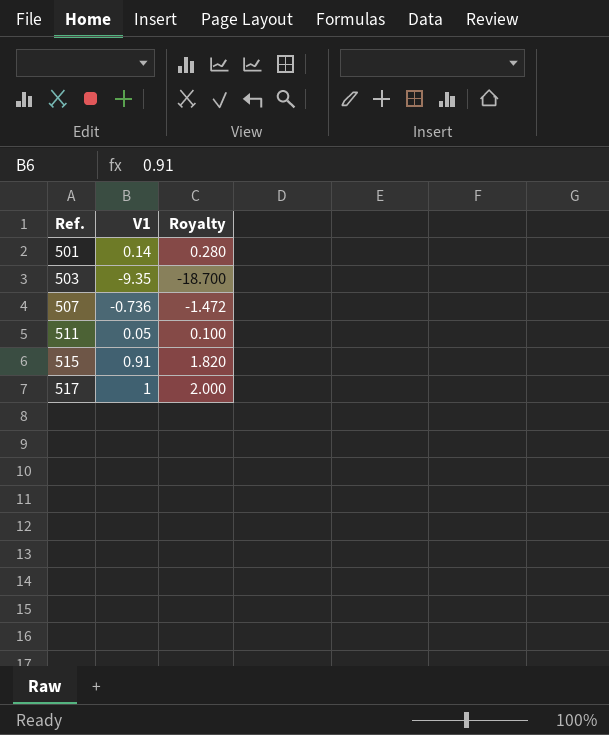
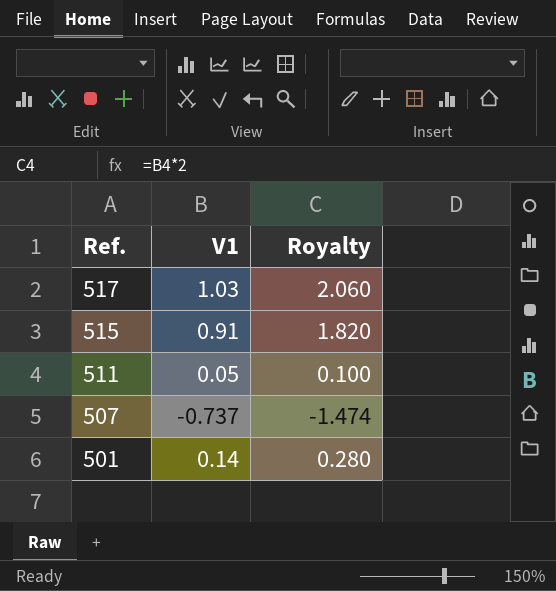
row order: Ref. ascending -> Ref. descending
row 503: -9.35 | -18.700 -> none
517 | V1: 1 -> 1.03
517 | Royalty: 2.000 -> 2.060
507 | V1: -0.736 -> -0.737
507 | Royalty: -1.472 -> -1.474

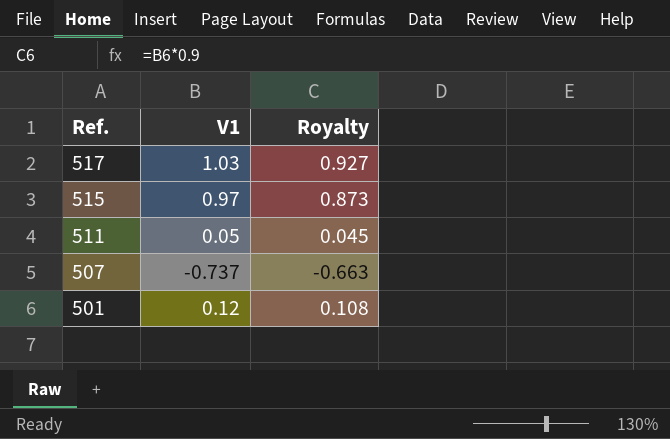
column Royalty | formula: [V1] * 2 -> [V1] * 0.9
515 | V1: 0.91 -> 0.97
501 | V1: 0.14 -> 0.12

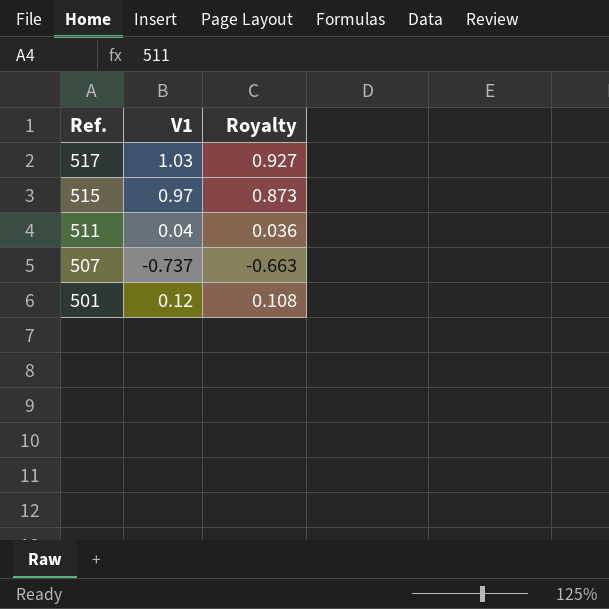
511 | V1: 0.05 -> 0.04
511 | Royalty: 0.045 -> 0.036

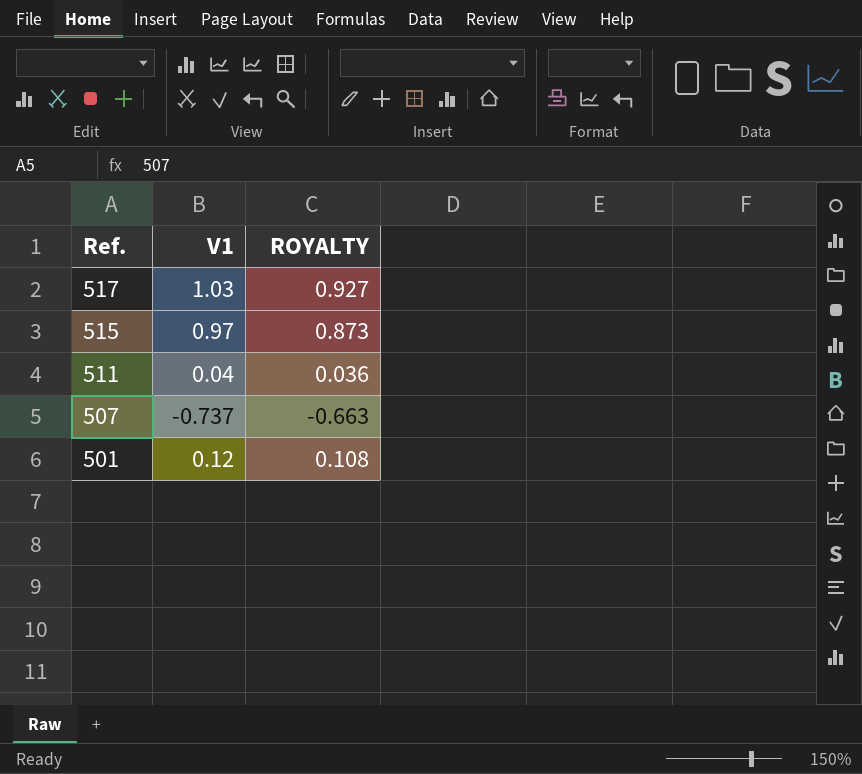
column name: Royalty -> ROYALTY

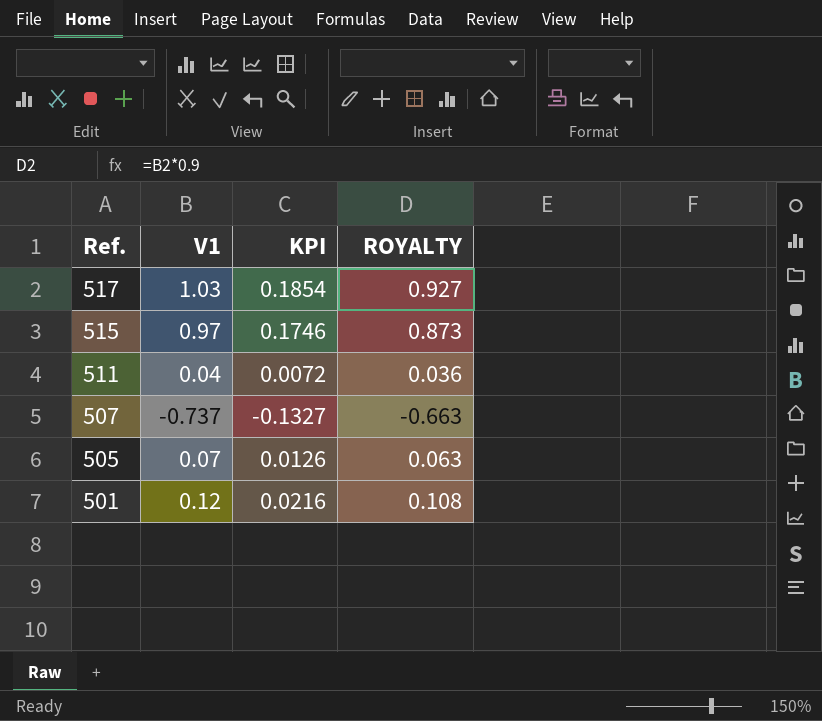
column KPI | formula: none -> [V1] * 0.18
row 505: none -> 0.07 | 0.0126 | 0.063

